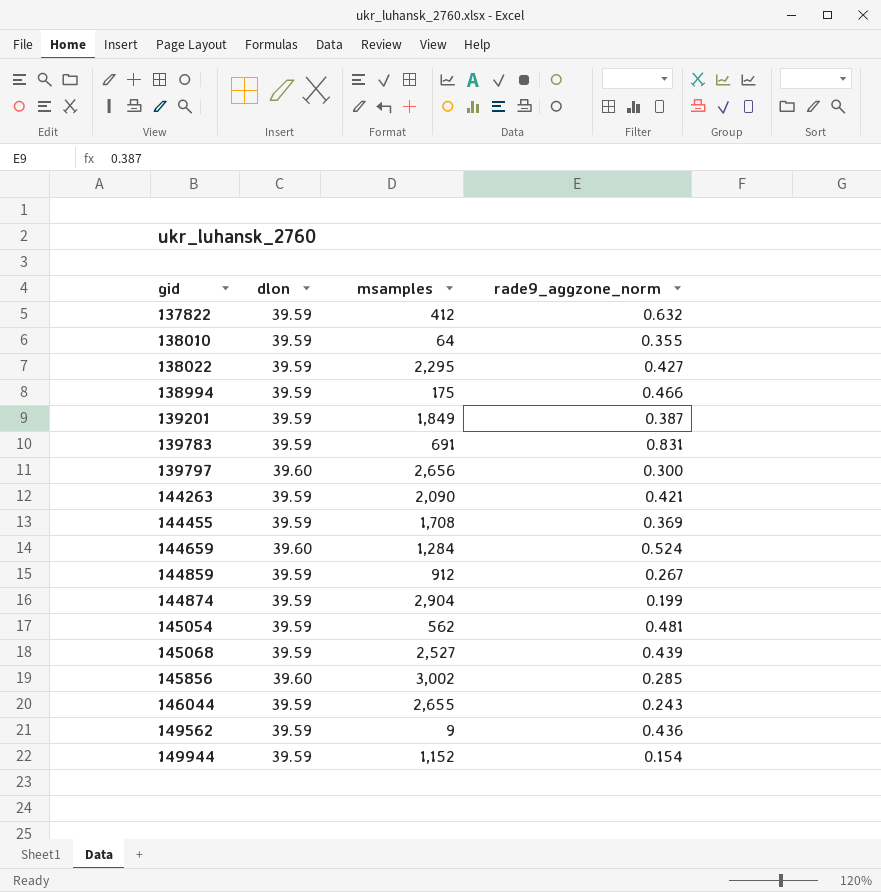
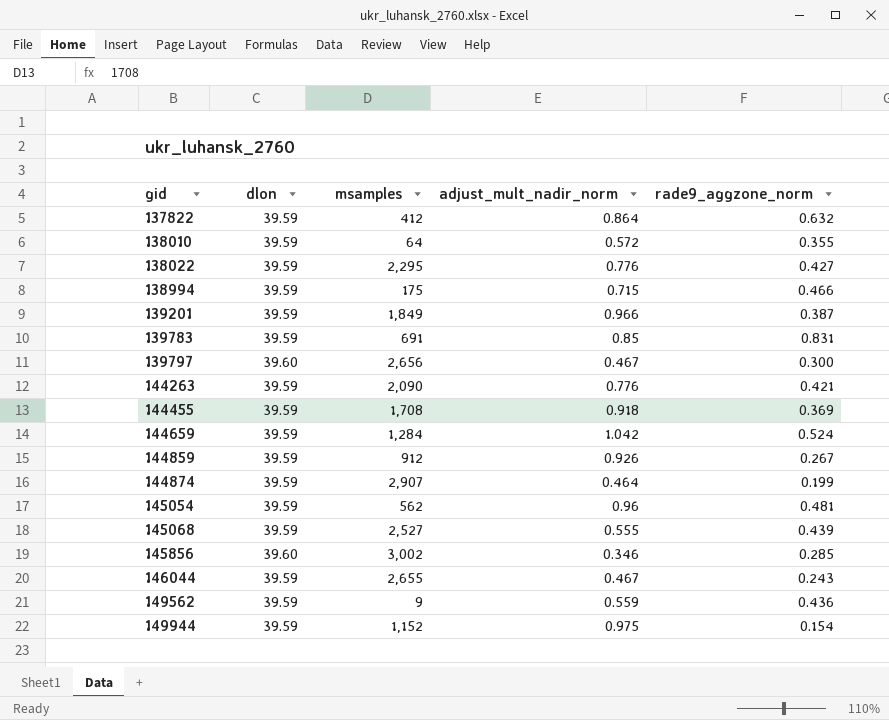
column adjust_mult_nadir_norm | position: none -> 4
144659 | dlon: 39.60 -> 39.59
144874 | msamples: 2,904 -> 2,907

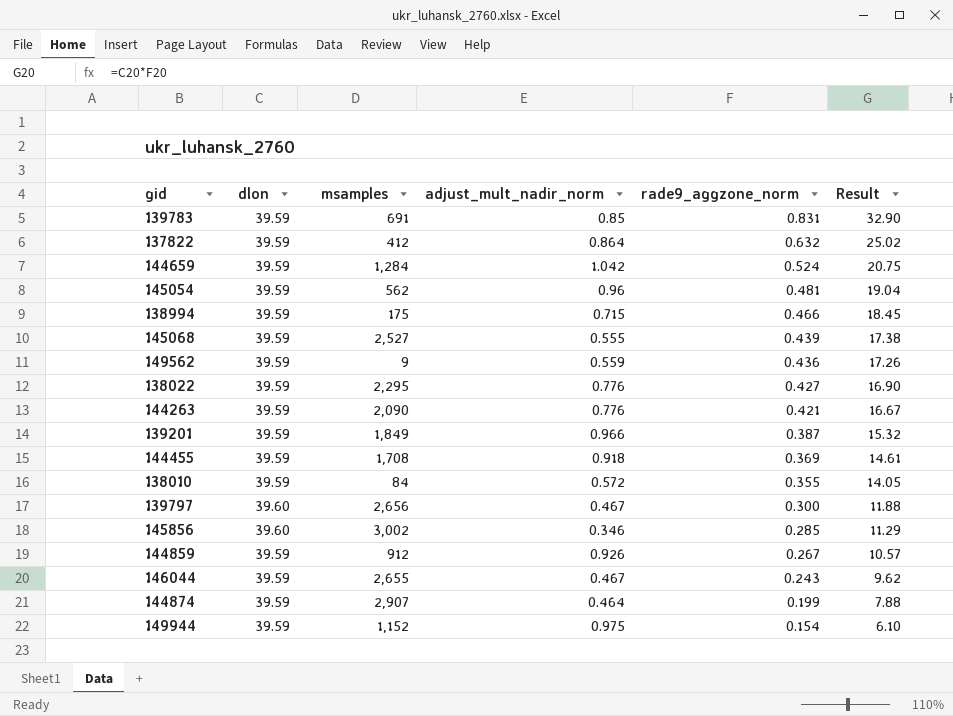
row order: gid ascending -> rade9_aggzone_norm descending
column Result | formula: none -> [dlon] * [rade9_aggzone_norm]
138010 | msamples: 64 -> 84

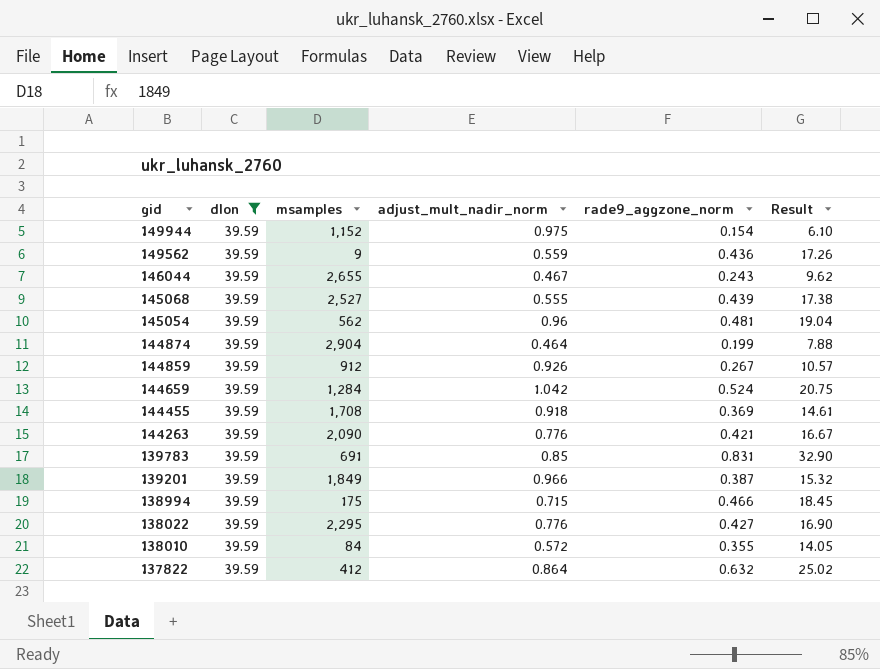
filter: none -> dlon = 39.59
row order: rade9_aggzone_norm descending -> gid descending
144874 | msamples: 2,907 -> 2,904

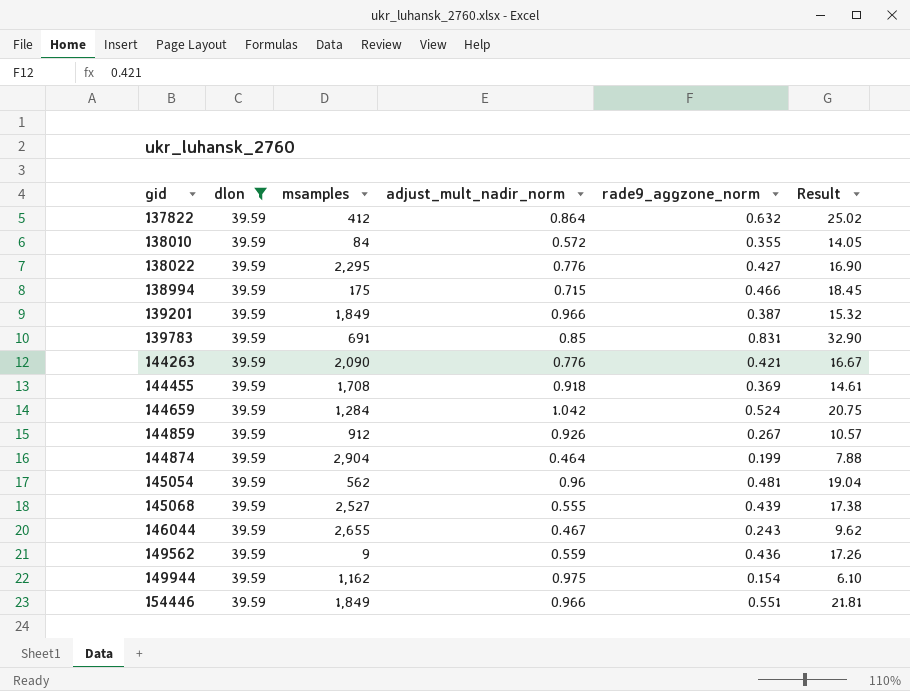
row order: gid descending -> gid ascending
149944 | msamples: 1,152 -> 1,162
row 154446: none -> 39.59 | 1,849 | 0.966 | 0.551 | 21.81

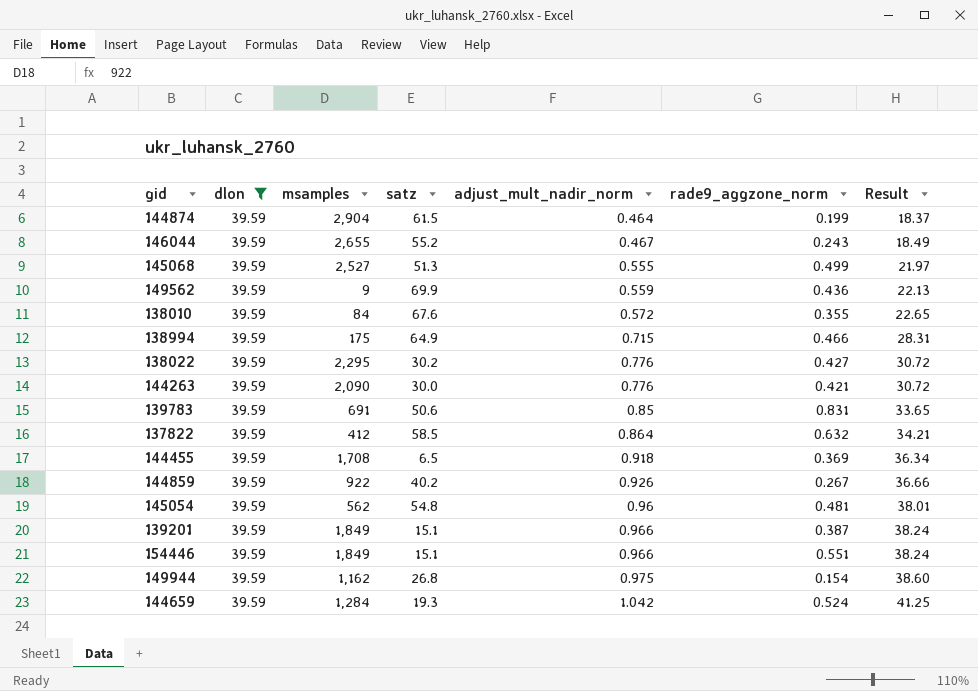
row order: gid ascending -> adjust_mult_nadir_norm ascending
column satz | position: none -> 4
column Result | formula: [dlon] * [rade9_aggzone_norm] -> [dlon] * [adjust_mult_nadir_norm]
145068 | rade9_aggzone_norm: 0.439 -> 0.499
144859 | msamples: 912 -> 922

